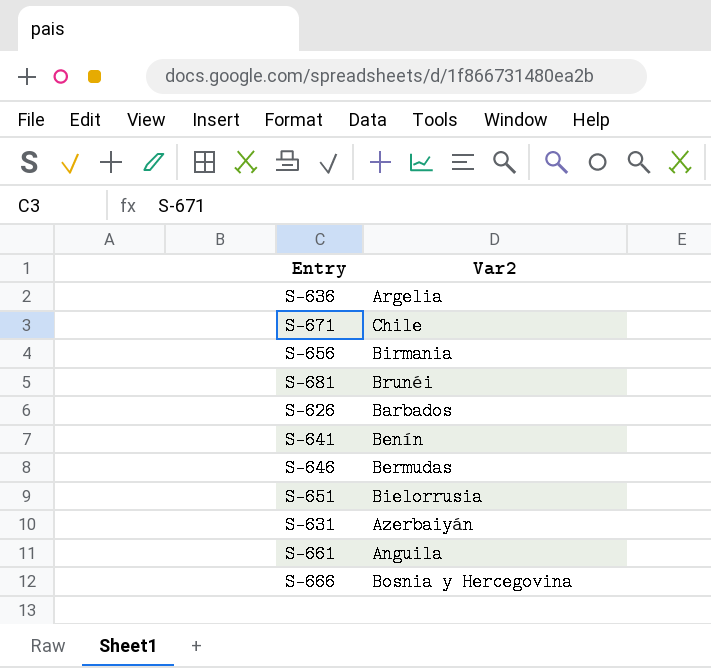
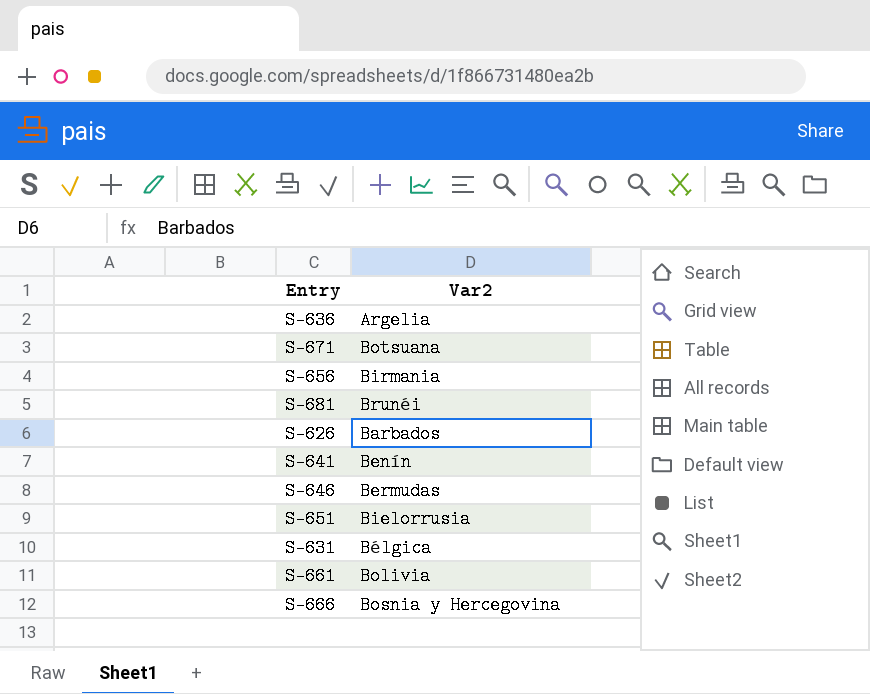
S-671 | Var2: Chile -> Botsuana
S-631 | Var2: Azerbaiyán -> Bélgica
S-661 | Var2: Anguila -> Bolivia

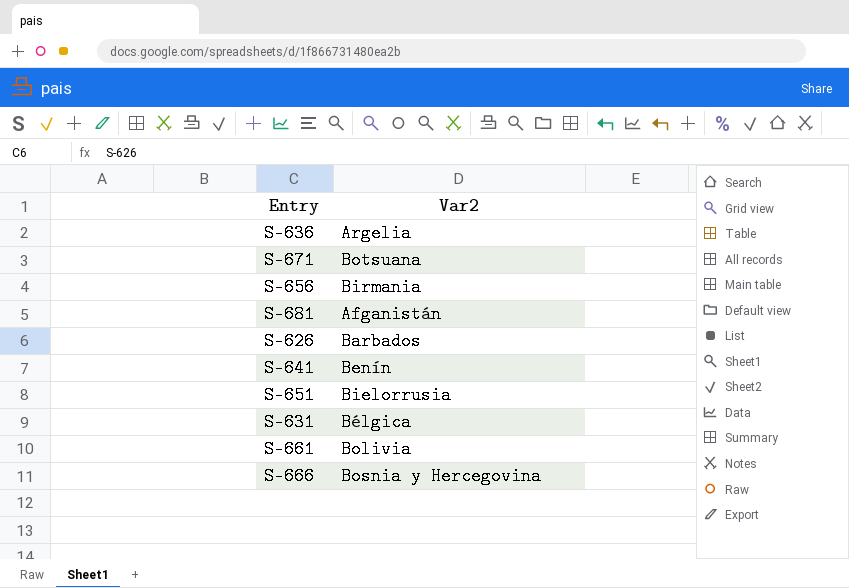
row S-646: Bermudas -> none
S-681 | Var2: Brunéi -> Afganistán

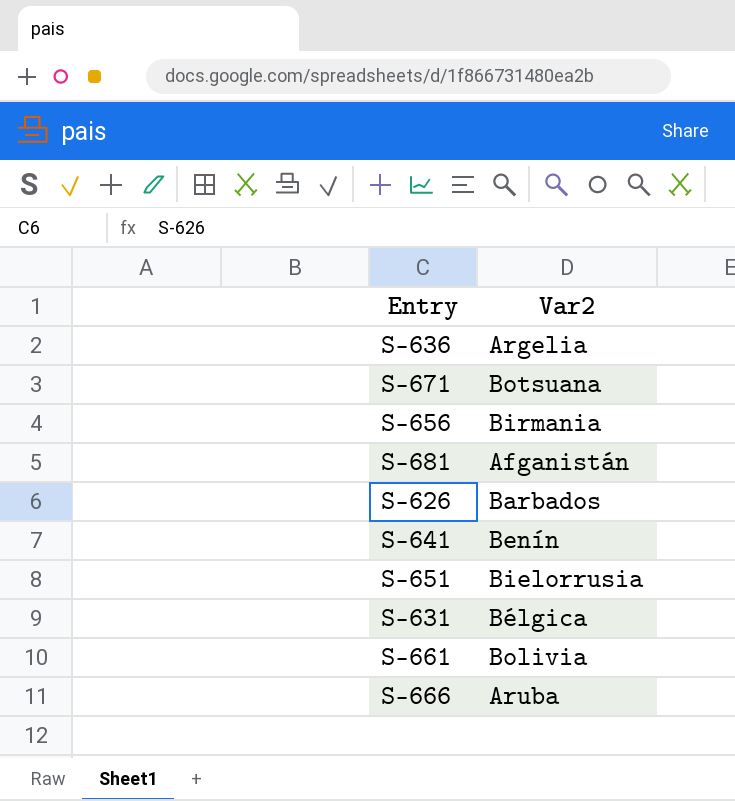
S-666 | Var2: Bosnia y Hercegovina -> Aruba

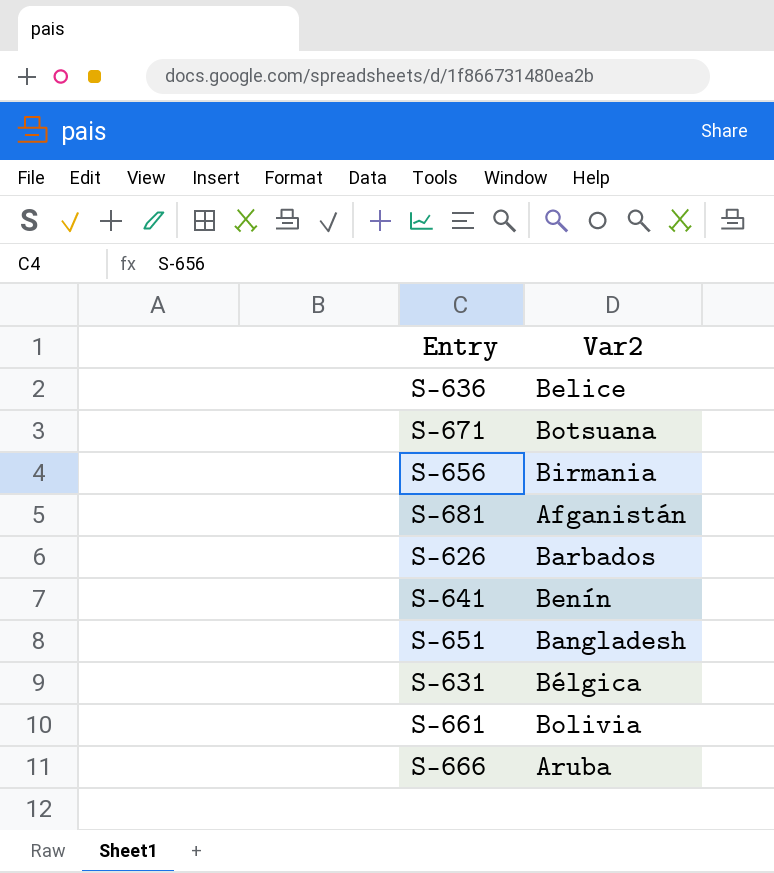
S-636 | Var2: Argelia -> Belice
S-651 | Var2: Bielorrusia -> Bangladesh

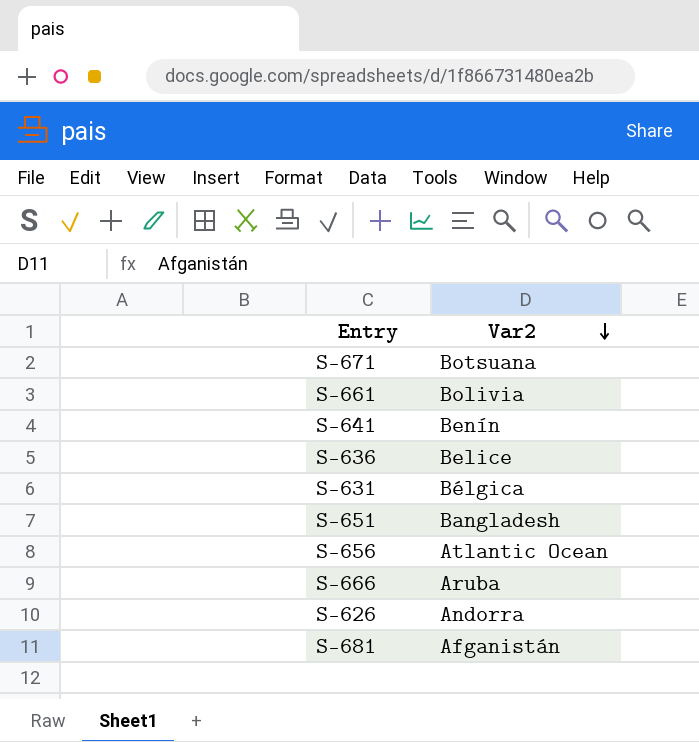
row order: none -> Var2 descending
S-656 | Var2: Birmania -> Atlantic Ocean
S-626 | Var2: Barbados -> Andorra

